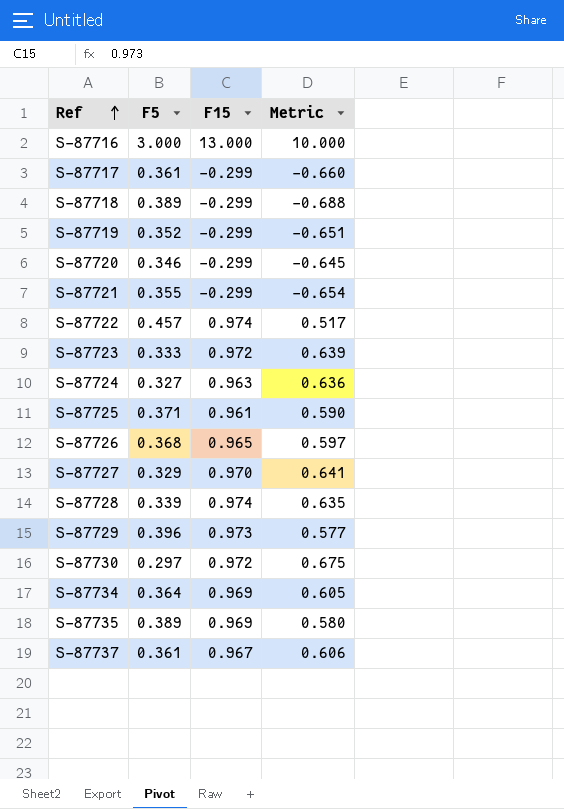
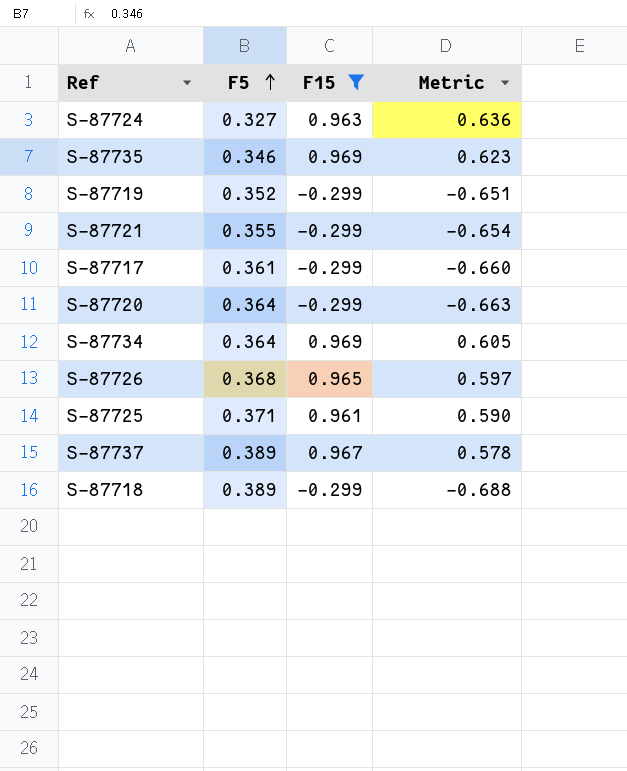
filter: none -> F15 <= 0.969
row order: Ref ascending -> F5 ascending
S-87735 | F5: 0.389 -> 0.346
S-87735 | Metric: 0.580 -> 0.623
S-87720 | F5: 0.346 -> 0.364
S-87720 | Metric: -0.645 -> -0.663
S-87737 | F5: 0.361 -> 0.389
S-87737 | Metric: 0.606 -> 0.578

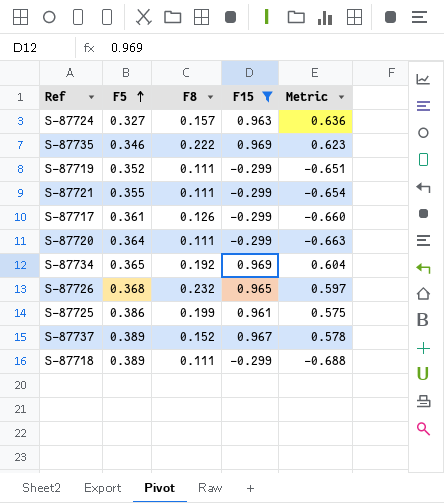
column F8 | position: none -> 3
S-87734 | F5: 0.364 -> 0.365
S-87734 | Metric: 0.605 -> 0.604
S-87725 | F5: 0.371 -> 0.386
S-87725 | Metric: 0.590 -> 0.575

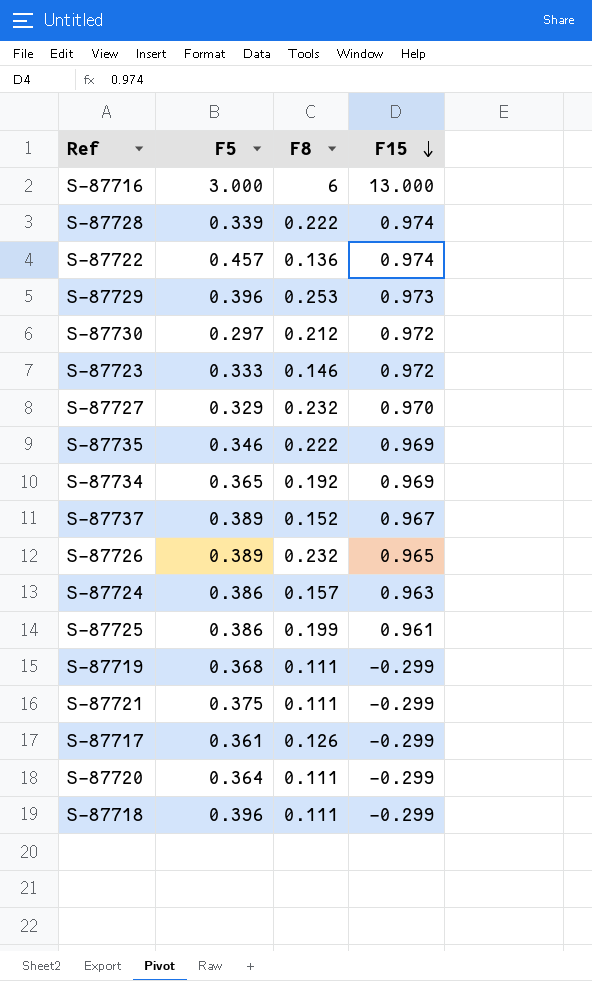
filter: F15 <= 0.969 -> none
row order: F5 ascending -> F15 descending
column Metric | formula: [F15] - [F5] -> none
S-87726 | F5: 0.368 -> 0.389
S-87724 | F5: 0.327 -> 0.386
S-87719 | F5: 0.352 -> 0.368
S-87721 | F5: 0.355 -> 0.375
S-87718 | F5: 0.389 -> 0.396

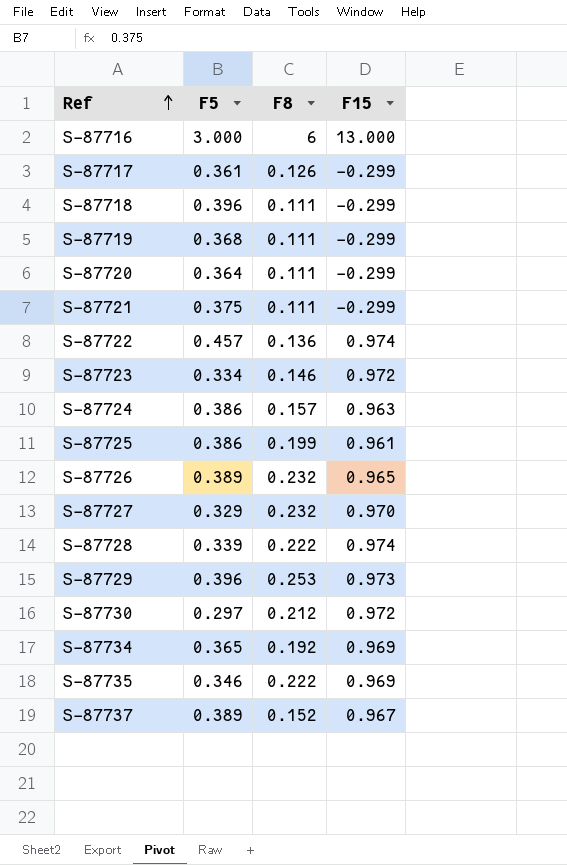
row order: F15 descending -> Ref ascending
S-87723 | F5: 0.333 -> 0.334

